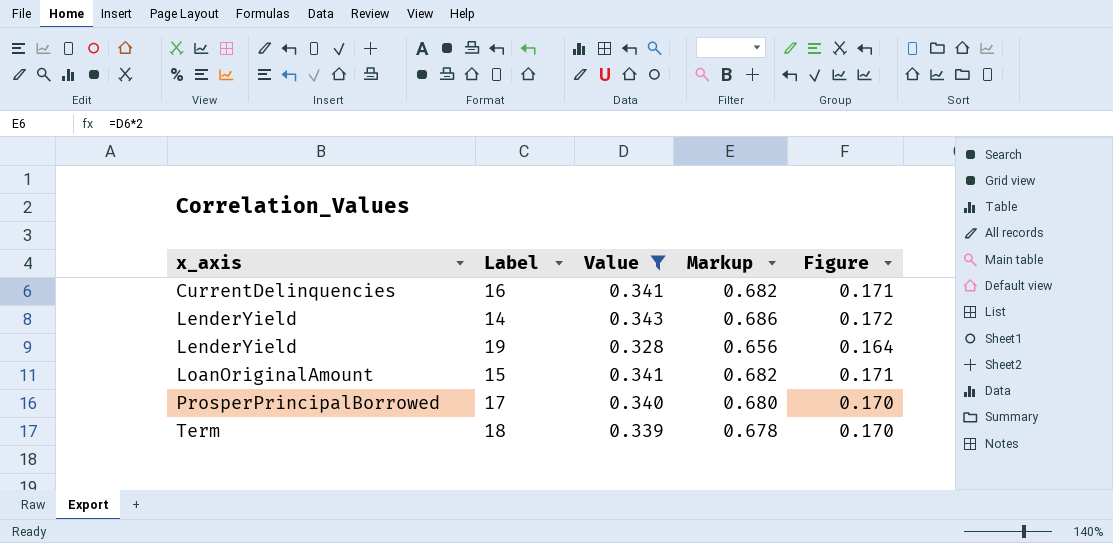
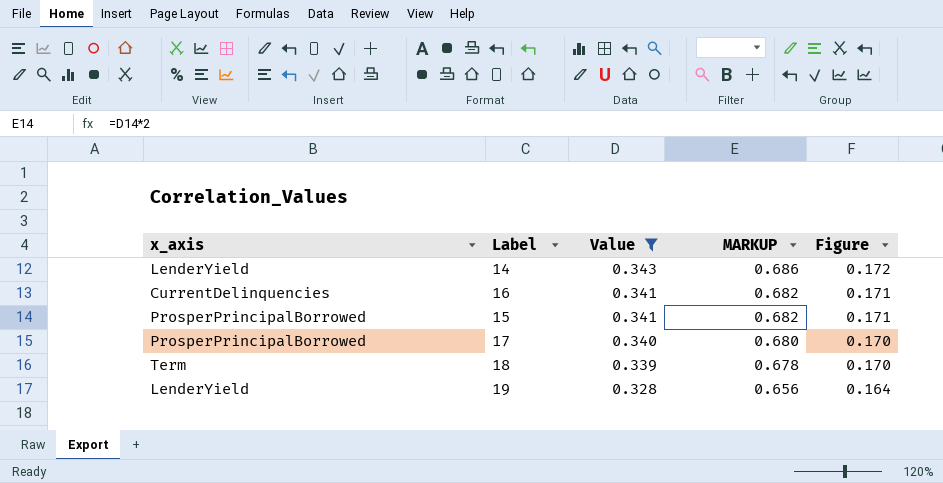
row order: x_axis ascending -> Value descending
column name: Markup -> MARKUP
15 | x_axis: LoanOriginalAmount -> ProsperPrincipalBorrowed

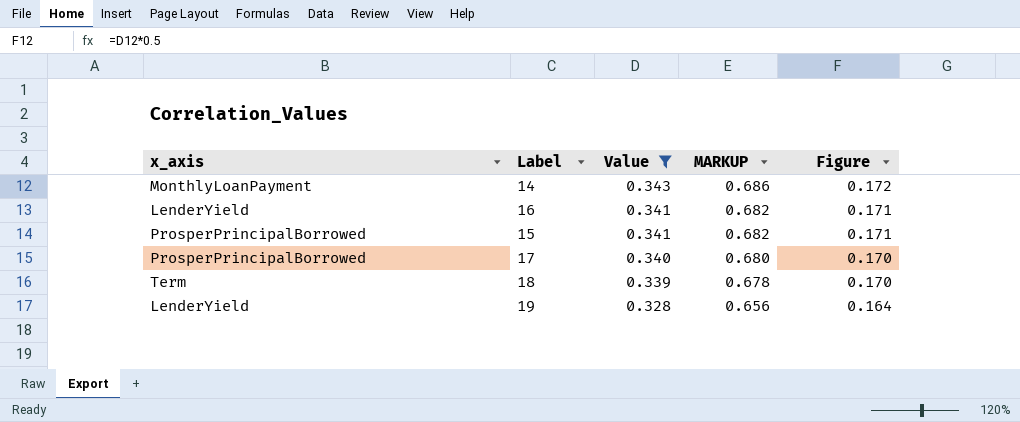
14 | x_axis: LenderYield -> MonthlyLoanPayment
16 | x_axis: CurrentDelinquencies -> LenderYield

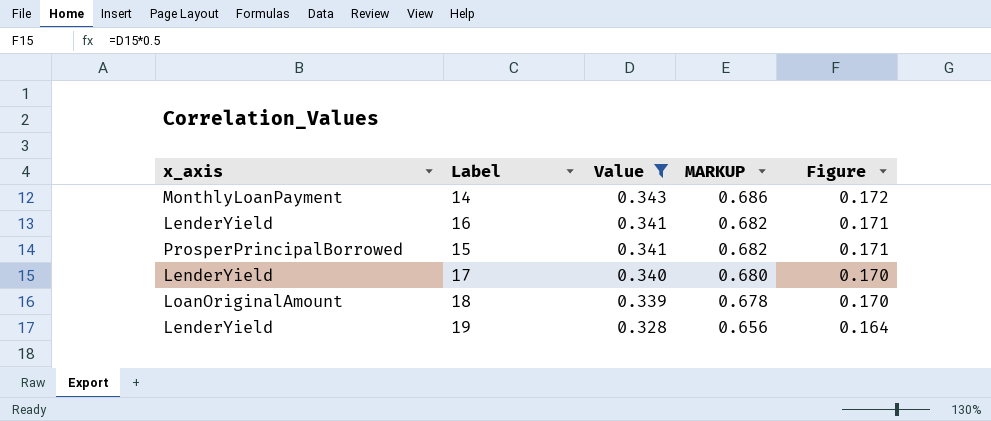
17 | x_axis: ProsperPrincipalBorrowed -> LenderYield
18 | x_axis: Term -> LoanOriginalAmount

